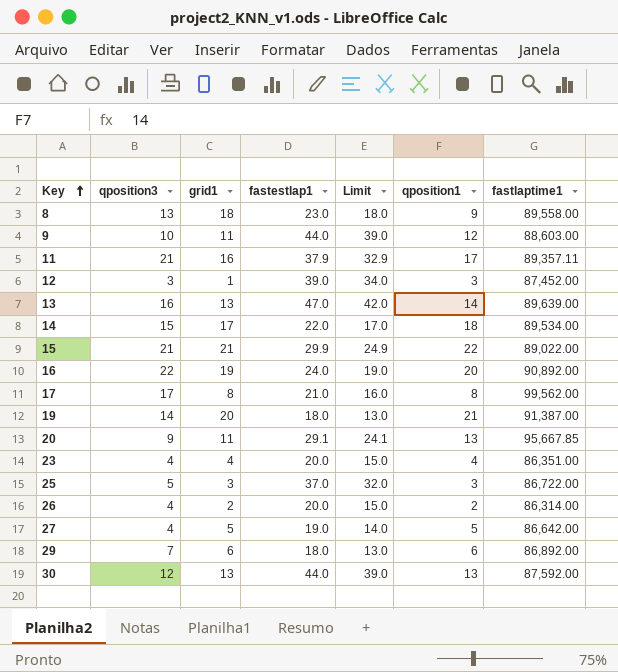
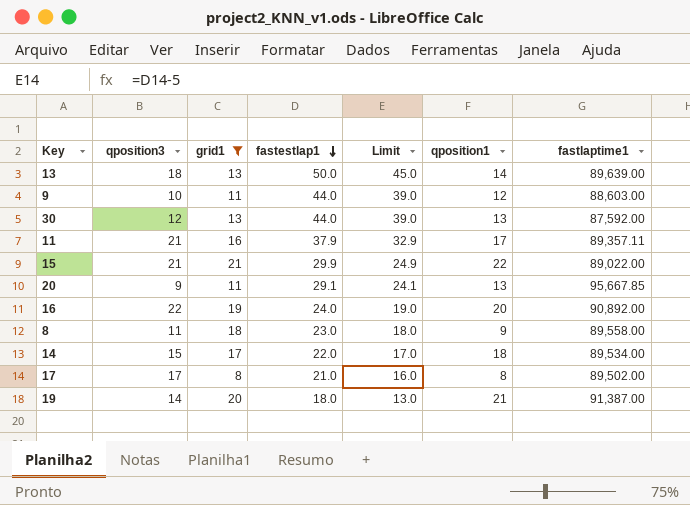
filter: none -> grid1 >= 8
row order: Key ascending -> fastestlap1 descending
13 | qposition3: 16 -> 18
13 | fastestlap1: 47.0 -> 50.0
13 | Limit: 42.0 -> 45.0
8 | qposition3: 13 -> 11
17 | fastlaptime1: 99,562.00 -> 89,502.00

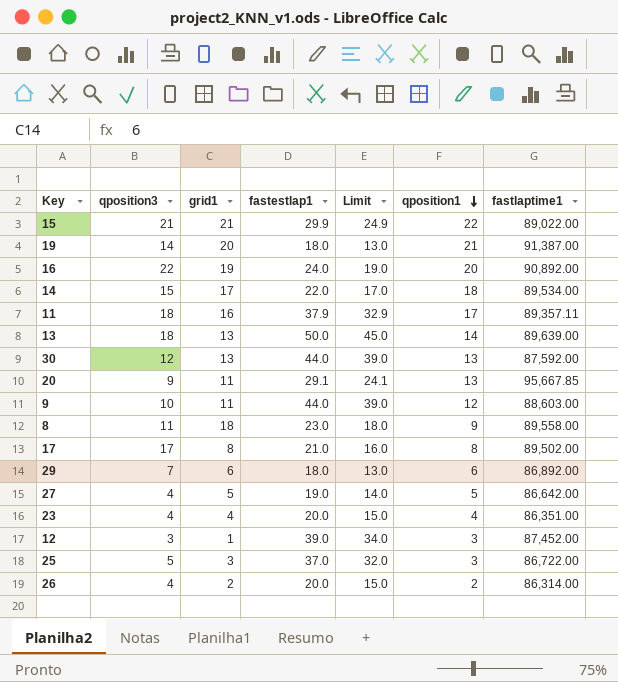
filter: grid1 >= 8 -> none
row order: fastestlap1 descending -> qposition1 descending
11 | qposition3: 21 -> 18

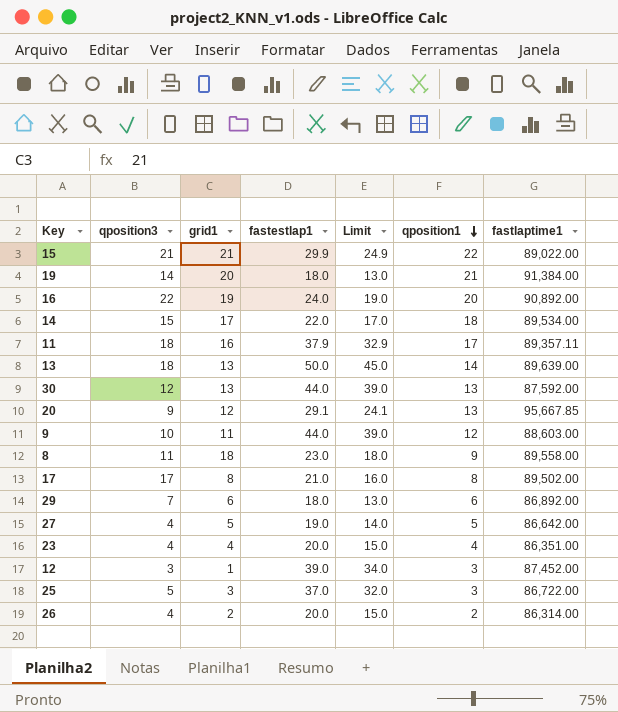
19 | fastlaptime1: 91,387.00 -> 91,384.00
20 | grid1: 11 -> 12

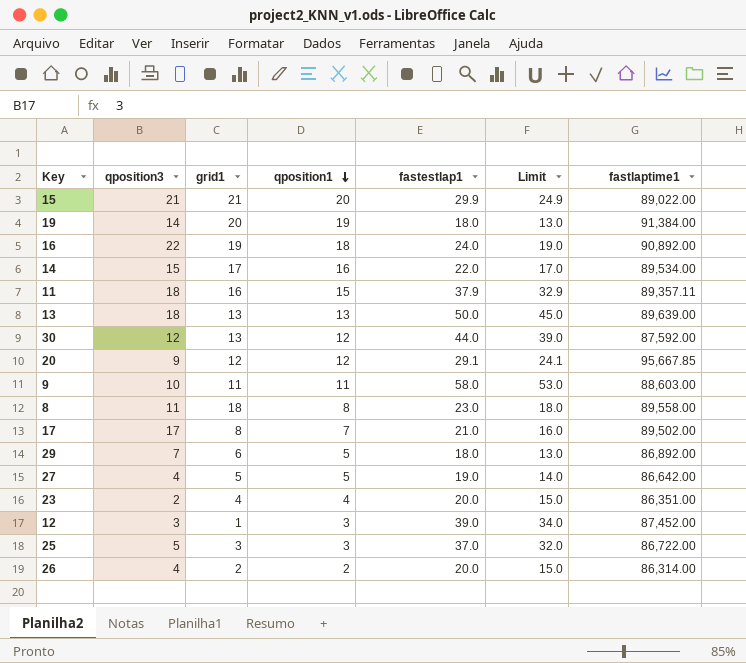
column qposition1 | position: 6 -> 4
15 | qposition1: 22 -> 20
19 | qposition1: 21 -> 19
16 | qposition1: 20 -> 18
14 | qposition1: 18 -> 16
11 | qposition1: 17 -> 15
13 | qposition1: 14 -> 13
30 | qposition1: 13 -> 12
20 | qposition1: 13 -> 12
9 | qposition1: 12 -> 11
9 | fastestlap1: 44.0 -> 58.0
9 | Limit: 39.0 -> 53.0
8 | qposition1: 9 -> 8
17 | qposition1: 8 -> 7
29 | qposition1: 6 -> 5
23 | qposition3: 4 -> 2

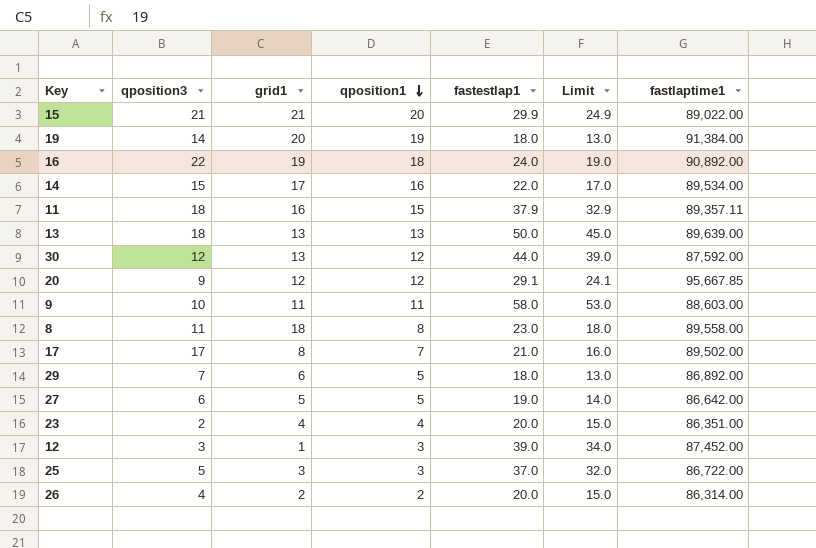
27 | qposition3: 4 -> 6

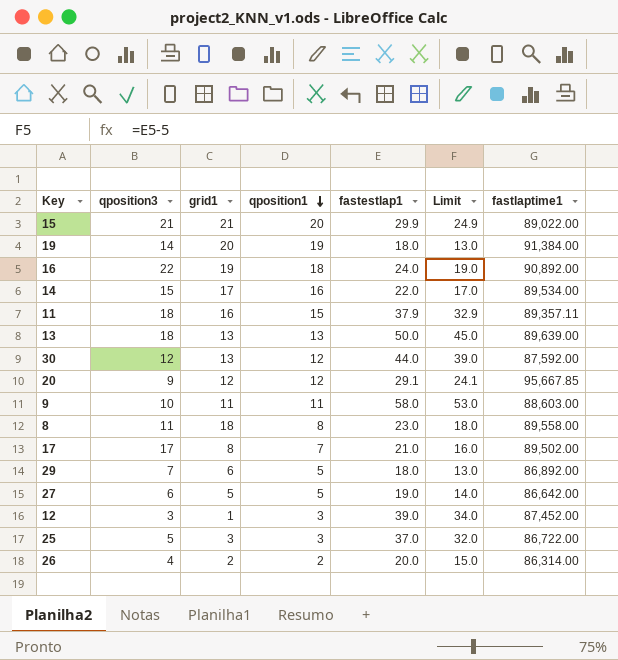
row 23: 2 | 4 | 4 | 20.0 | 15.0 | 86,351.00 -> none

